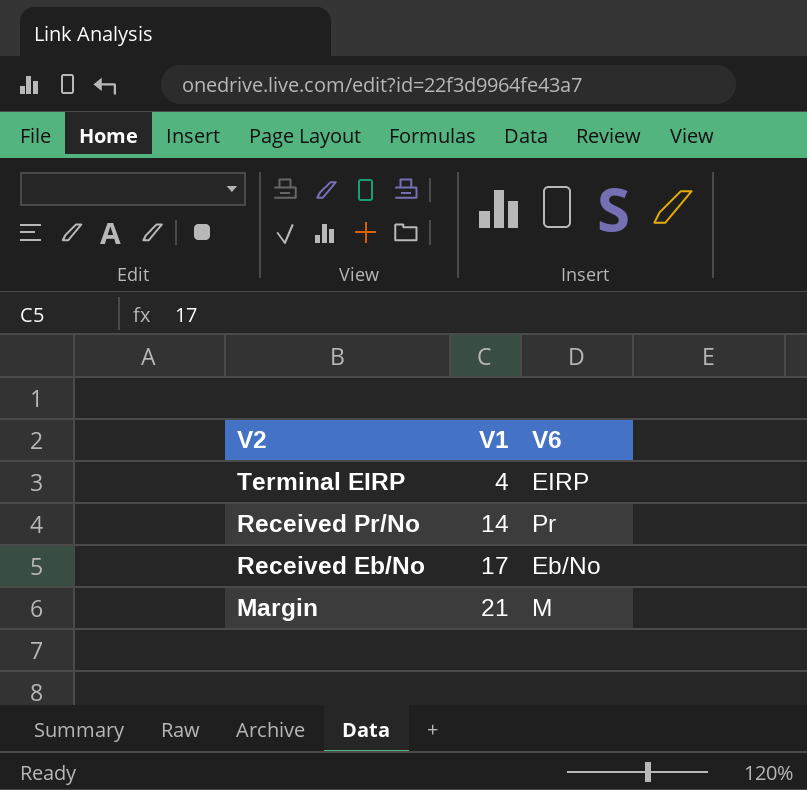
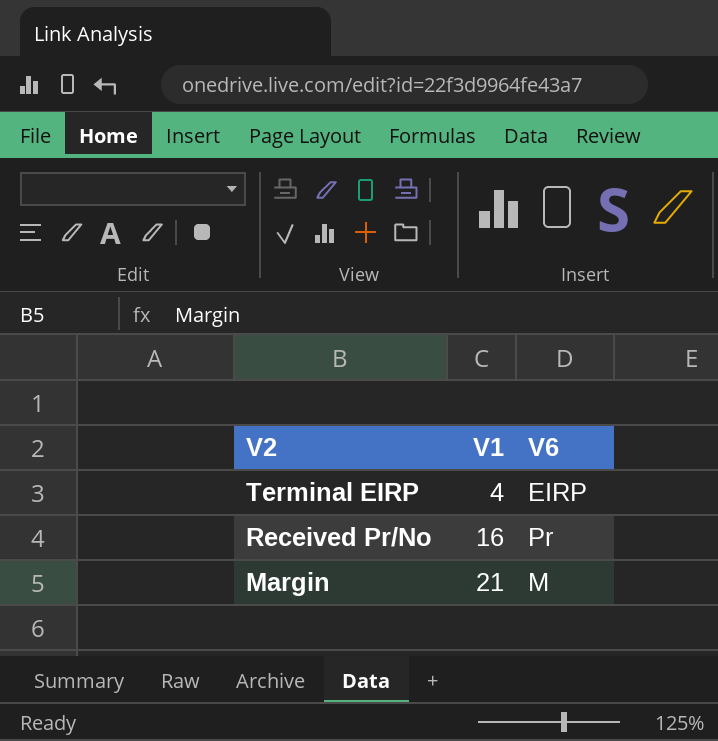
row Received Eb/No: 17 | Eb/No -> none
Received Pr/No | V1: 14 -> 16

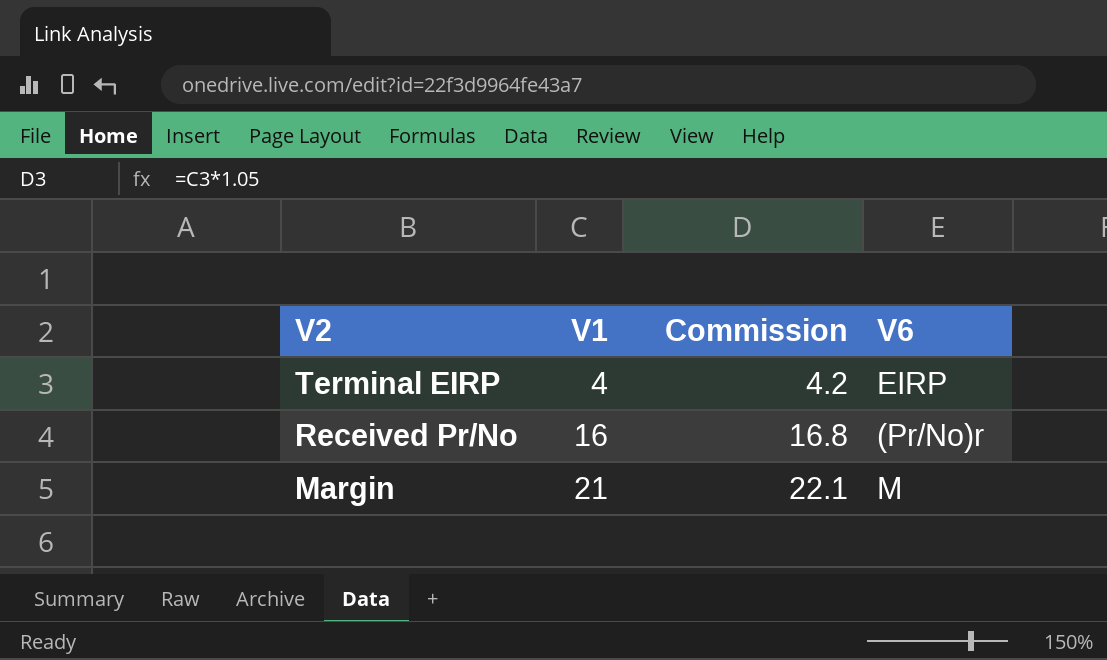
column Commission | formula: none -> [V1] * 1.05
Received Pr/No | V6: Pr -> (Pr/No)r

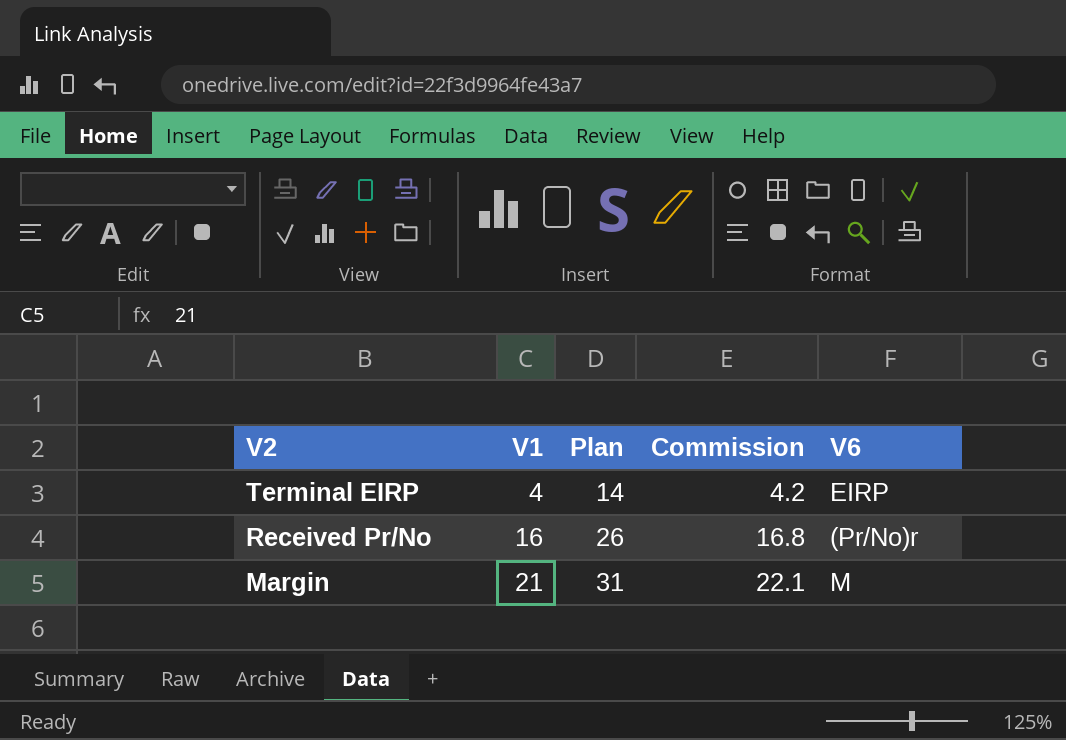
column Plan | formula: none -> [V1] + 10

